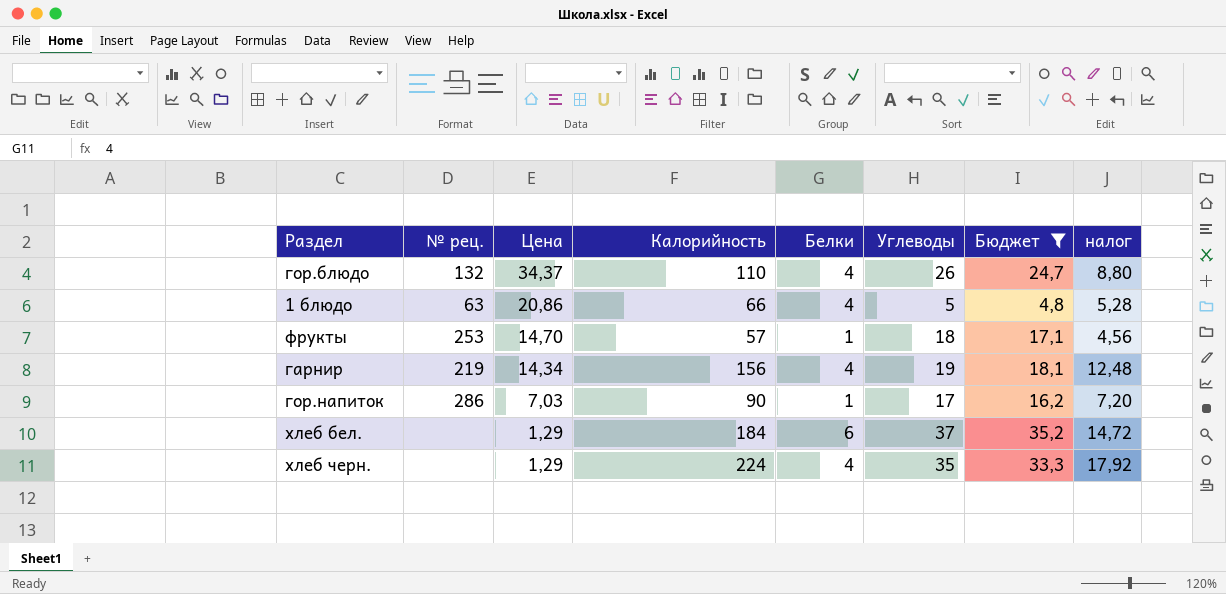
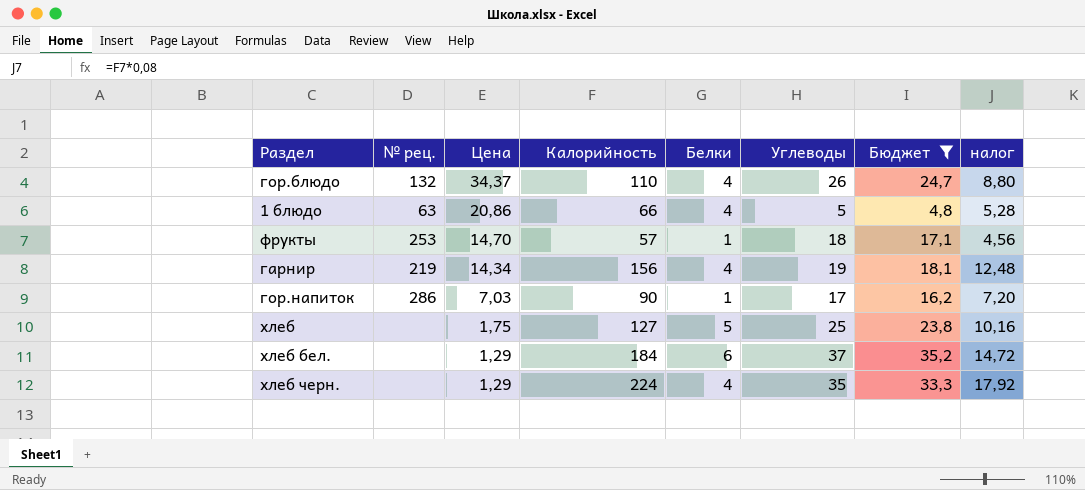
row хлеб: none -> none | 1,75 | 127 | 5 | 25 | 23,8 | 10,16

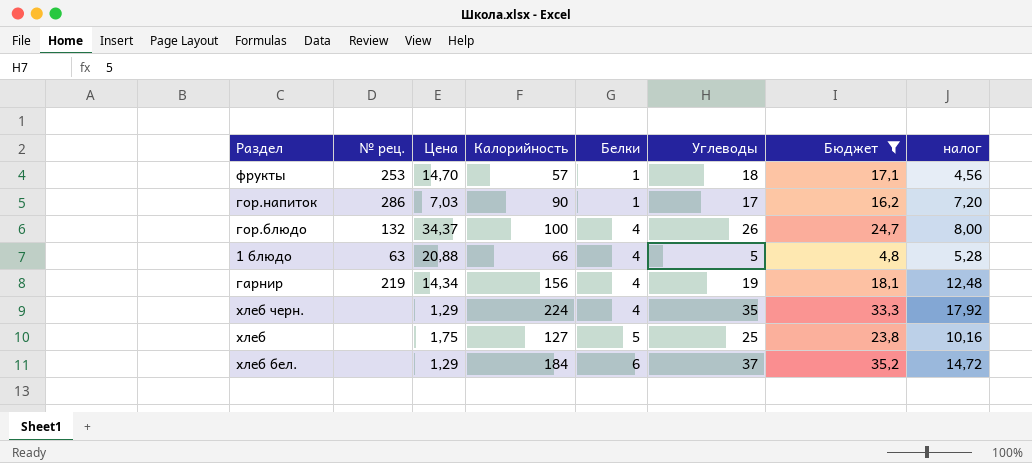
row order: Цена descending -> Белки ascending
гор.блюдо | Калорийность: 110 -> 100
гор.блюдо | налог: 8,80 -> 8,00
1 блюдо | Цена: 20,86 -> 20,88

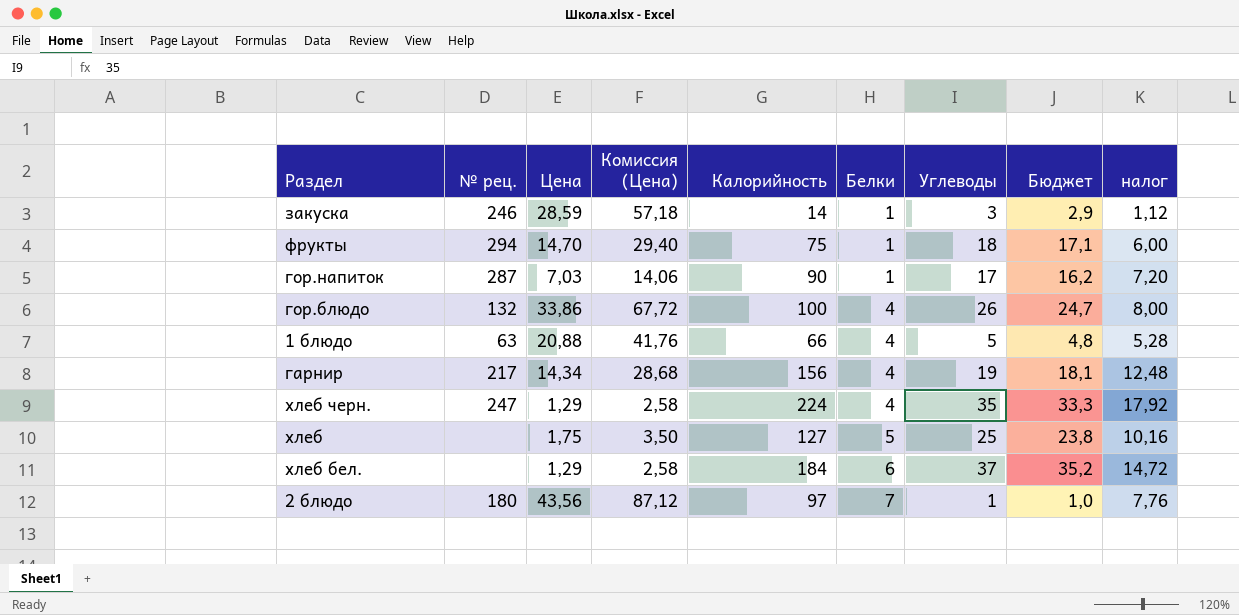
filter: Бюджет >= 4,8 -> none
column Комиссия (Цена) | formula: none -> [Цена] * 2
фрукты | № рец.: 253 -> 294
фрукты | Калорийность: 57 -> 75
фрукты | налог: 4,56 -> 6,00
гор.напиток | № рец.: 286 -> 287
гор.блюдо | Цена: 34,37 -> 33,86
гарнир | № рец.: 219 -> 217
хлеб черн. | № рец.: none -> 247

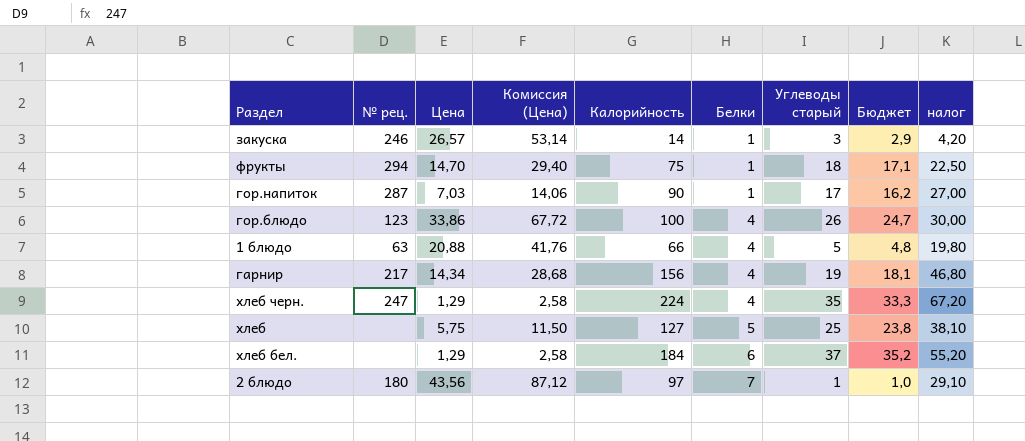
column name: Углеводы -> Углеводы старый
column налог | formula: [Калорийность] * 0,08 -> [Калорийность] * 0,3
закуска | Цена: 28,59 -> 26,57
закуска | Комиссия (Цена): 57,18 -> 53,14
гор.блюдо | № рец.: 132 -> 123
хлеб | Цена: 1,75 -> 5,75
хлеб | Комиссия (Цена): 3,50 -> 11,50

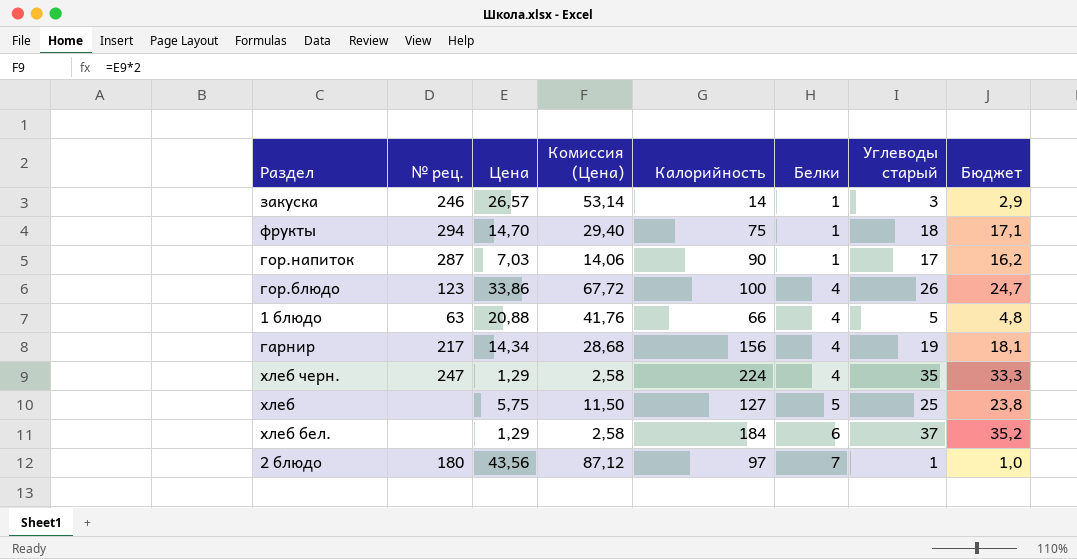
column налог | formula: [Калорийность] * 0,3 -> none

